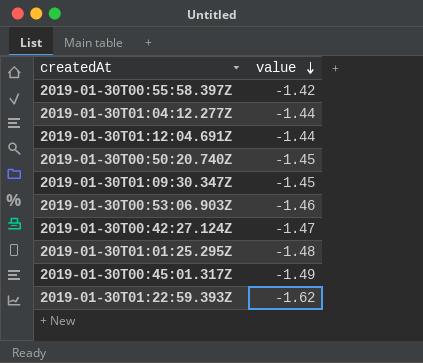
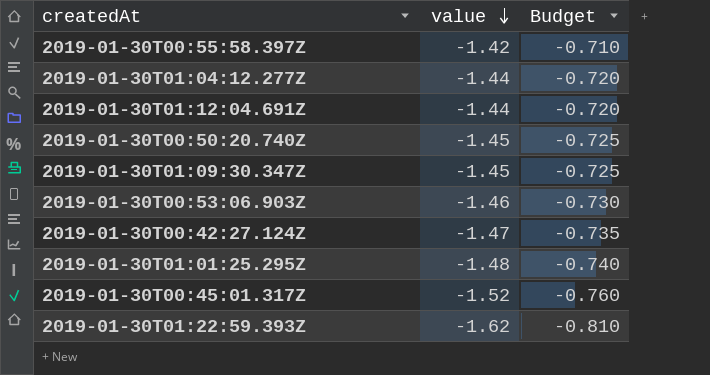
column Budget | formula: none -> [value] * 0.5
2019-01-30T00:45:01.317Z | value: -1.49 -> -1.52

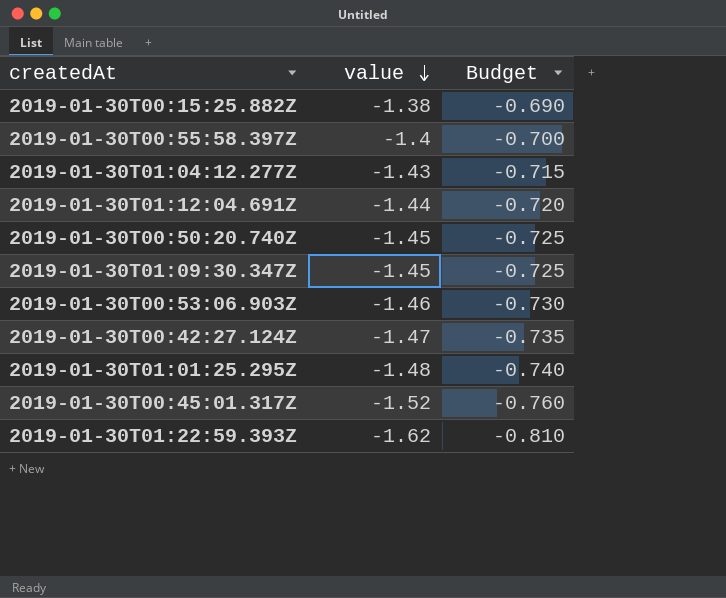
row 2019-01-30T00:15:25.882Z: none -> -1.38 | -0.690
2019-01-30T00:55:58.397Z | value: -1.42 -> -1.4
2019-01-30T00:55:58.397Z | Budget: -0.710 -> -0.700
2019-01-30T01:04:12.277Z | value: -1.44 -> -1.43
2019-01-30T01:04:12.277Z | Budget: -0.720 -> -0.715

